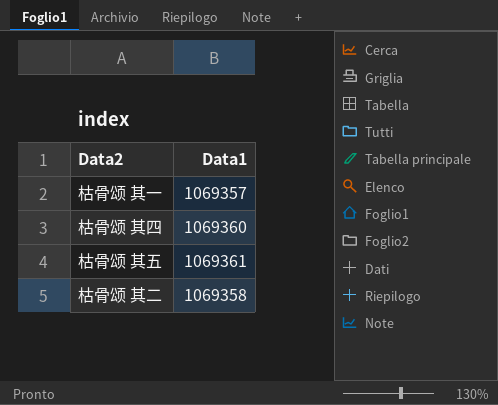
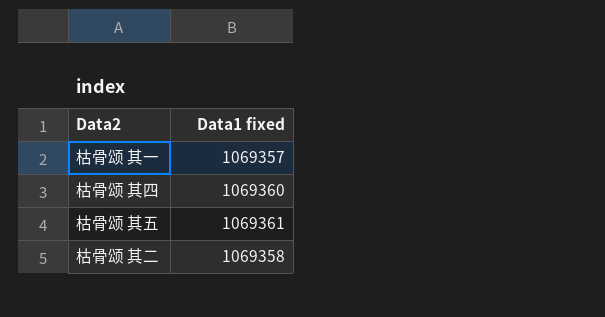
column name: Data1 -> Data1 fixed

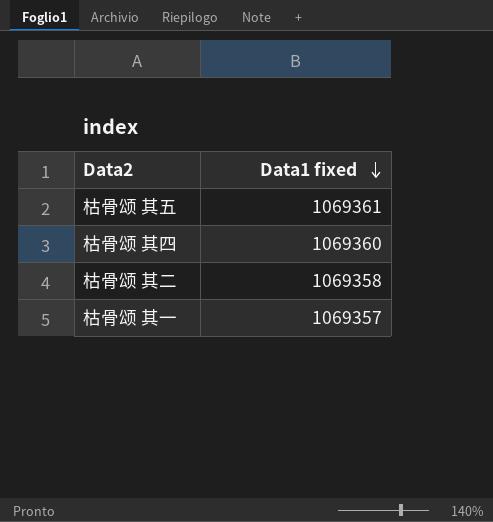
row order: none -> Data1 fixed descending

